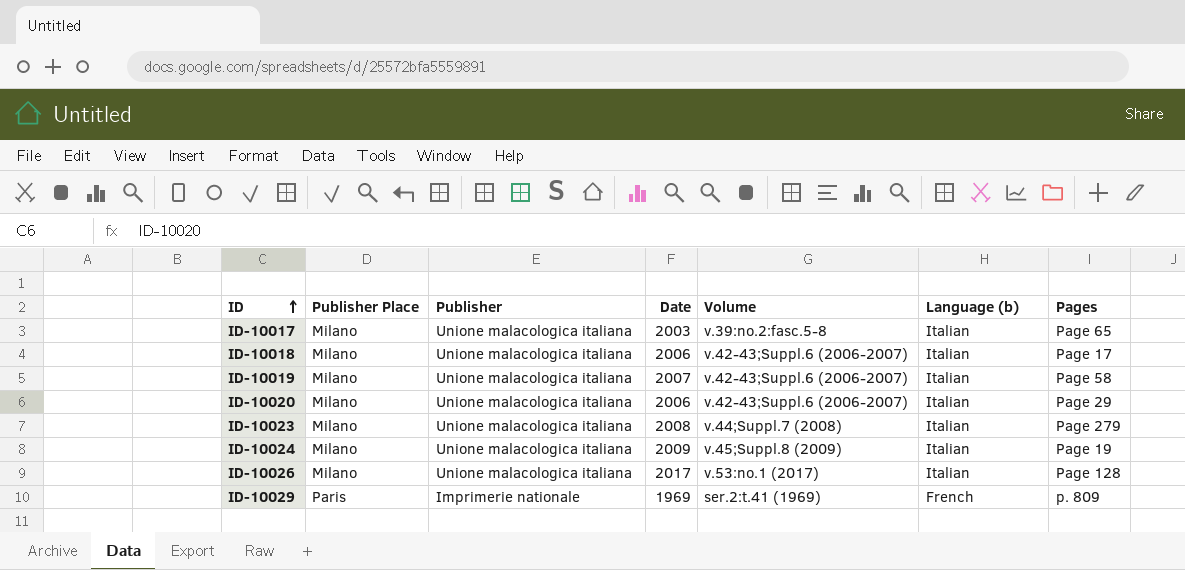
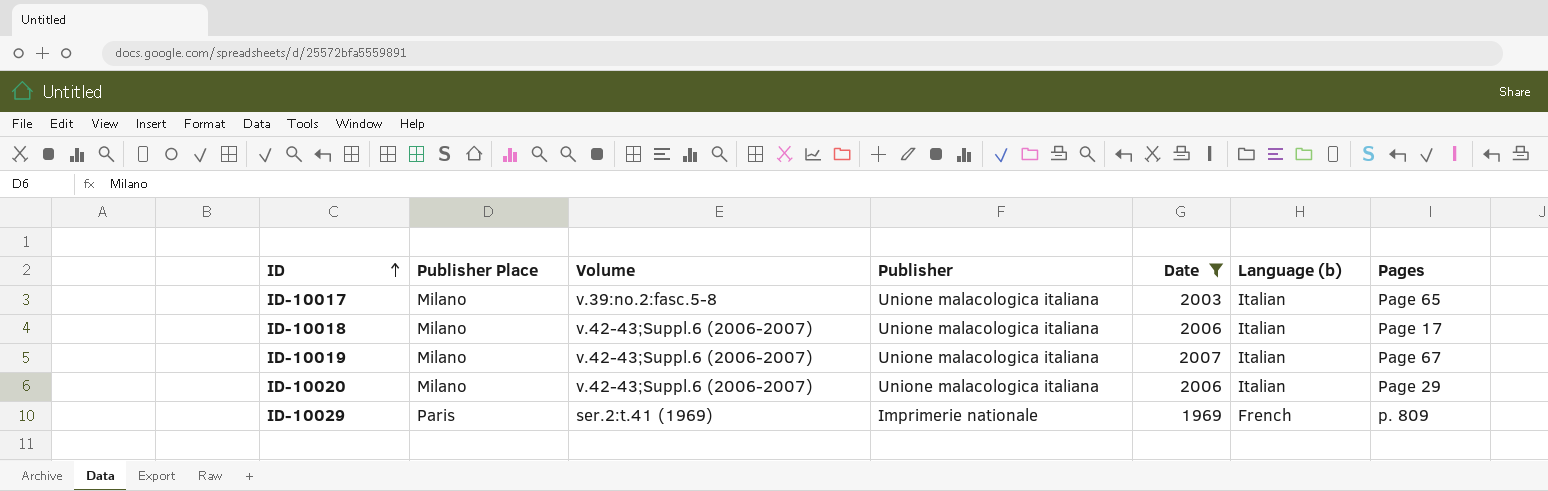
filter: none -> Date <= 2007
column Volume | position: 5 -> 3
ID-10019 | Pages: Page 58 -> Page 67

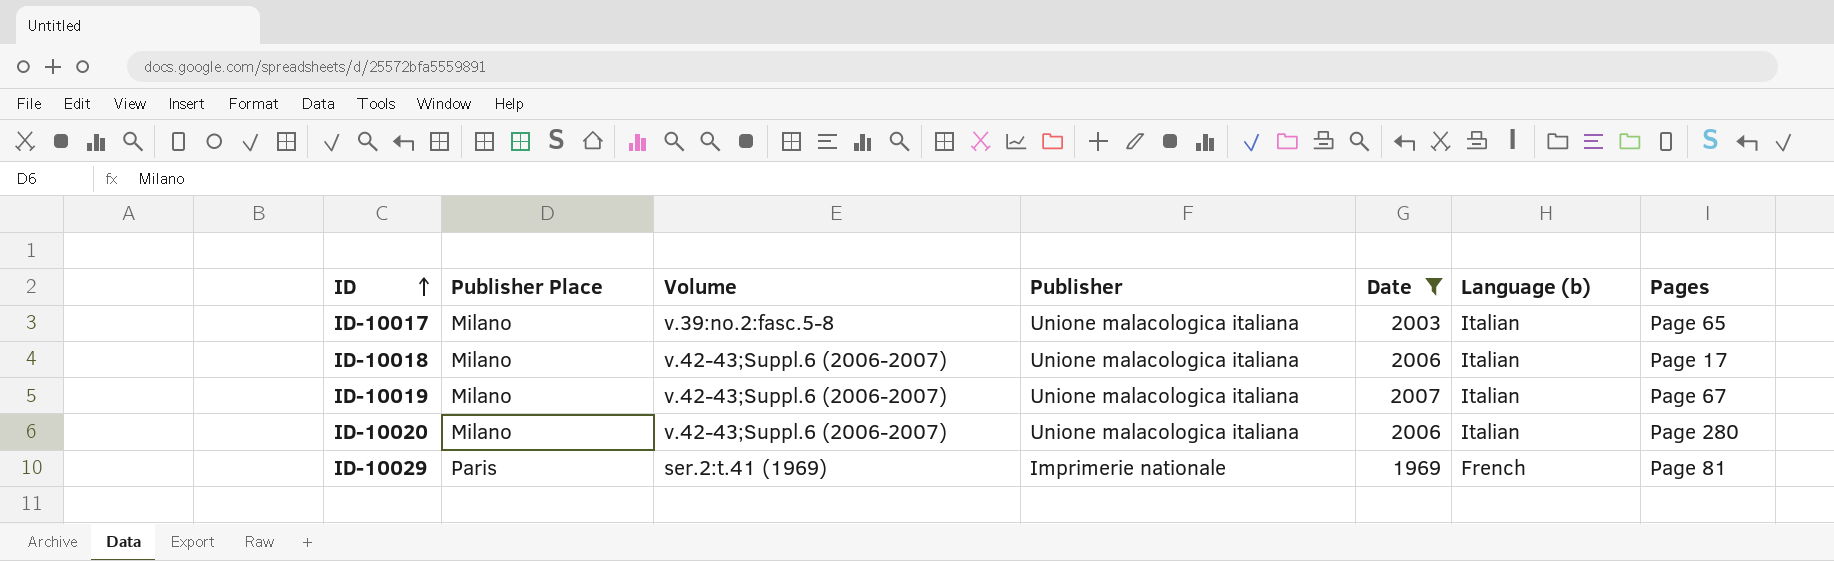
ID-10020 | Pages: Page 29 -> Page 280
ID-10029 | Pages: p. 809 -> Page 81

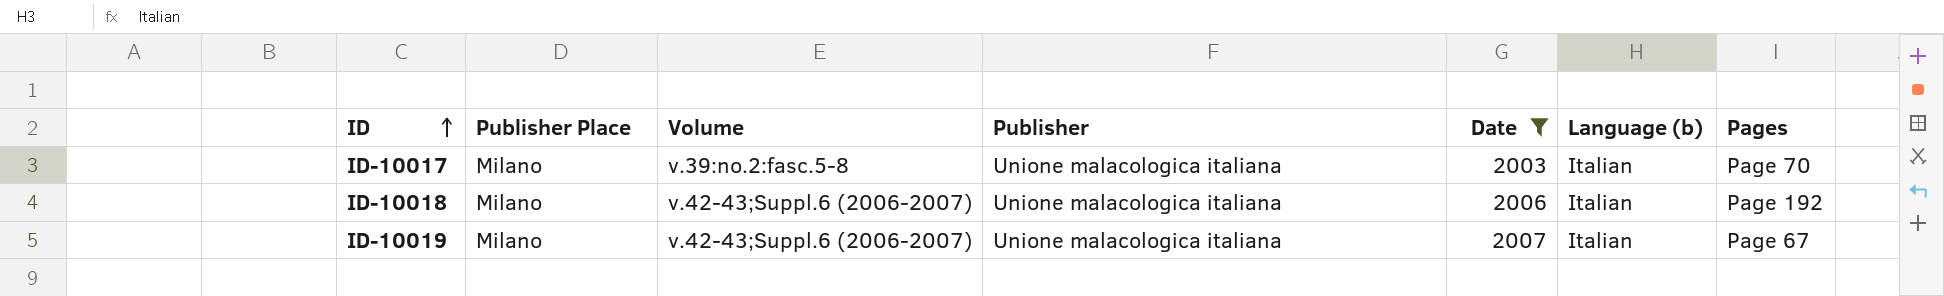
row ID-10020: Milano | v.42-43;Suppl.6 (2006-2007) | Unione malacologica italiana | 2006 | Italian | Page 280 -> none
row ID-10029: Paris | ser.2:t.41 (1969) | Imprimerie nationale | 1969 | French | Page 81 -> none
ID-10017 | Pages: Page 65 -> Page 70
ID-10018 | Pages: Page 17 -> Page 192

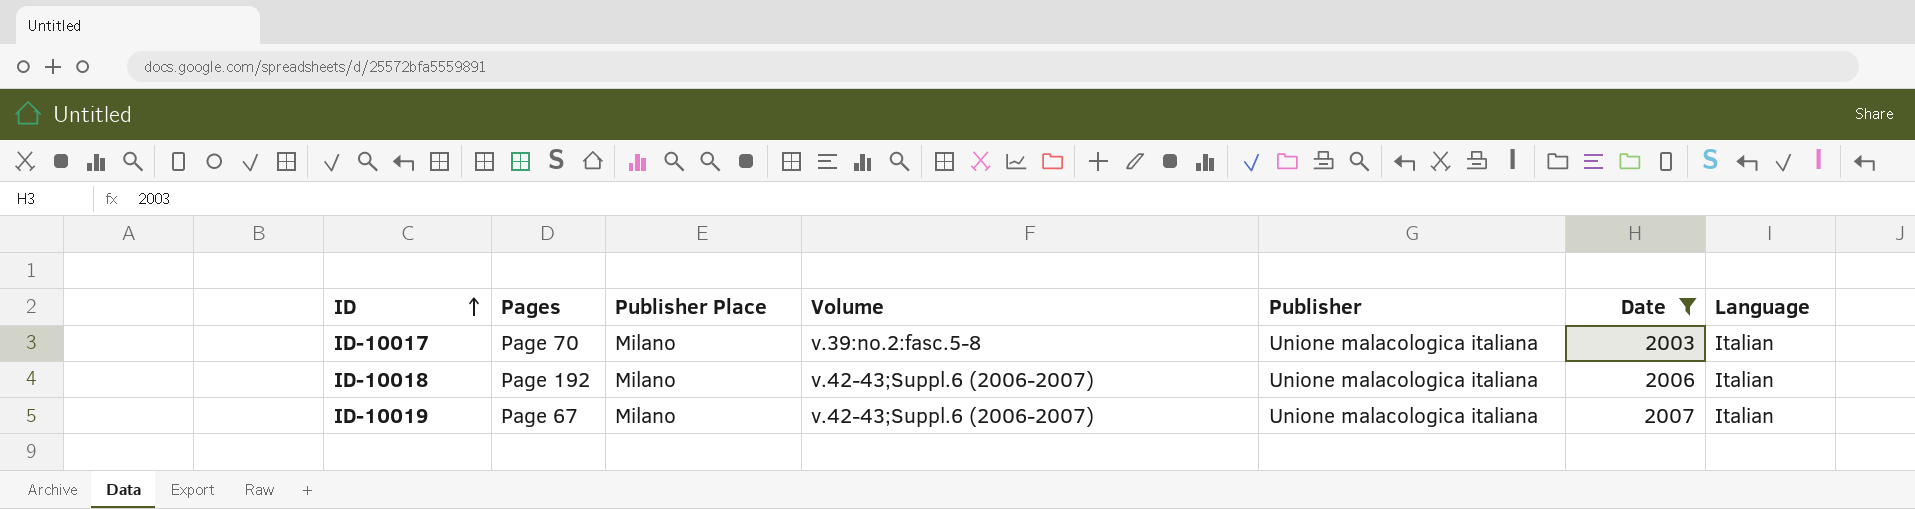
column Pages | position: 7 -> 2
column name: Language (b) -> Language

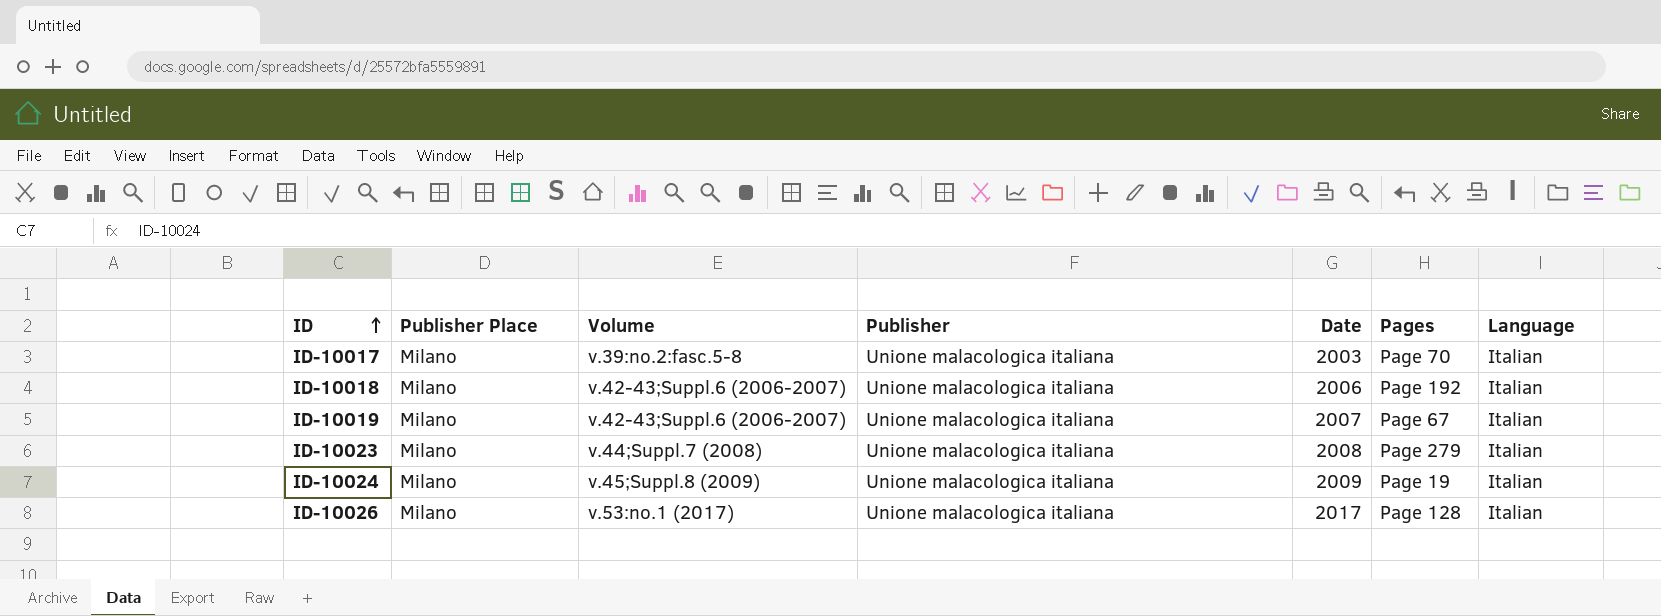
filter: Date <= 2007 -> none
column Pages | position: 2 -> 6

